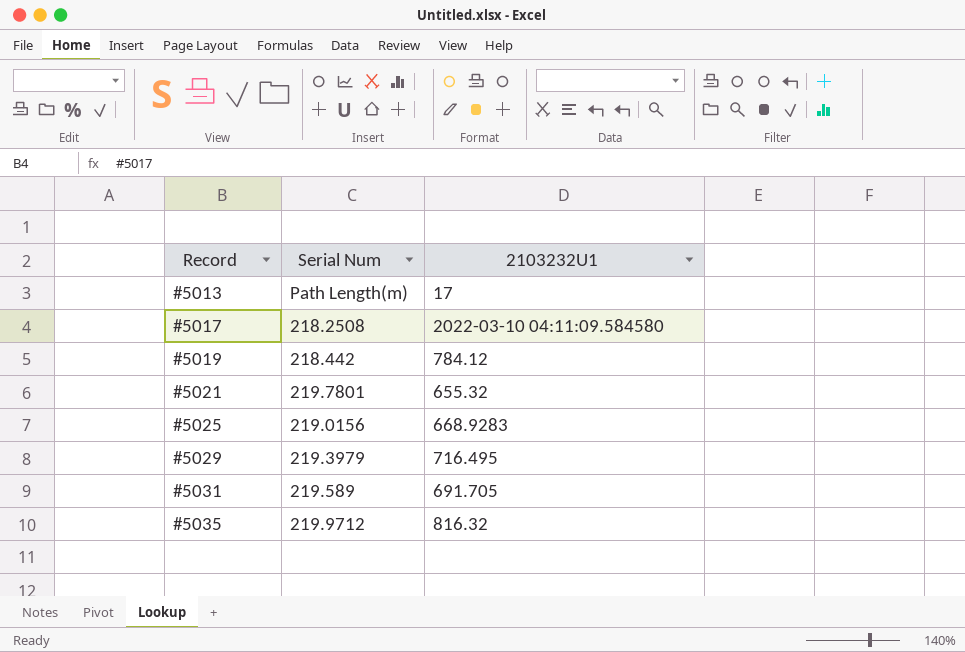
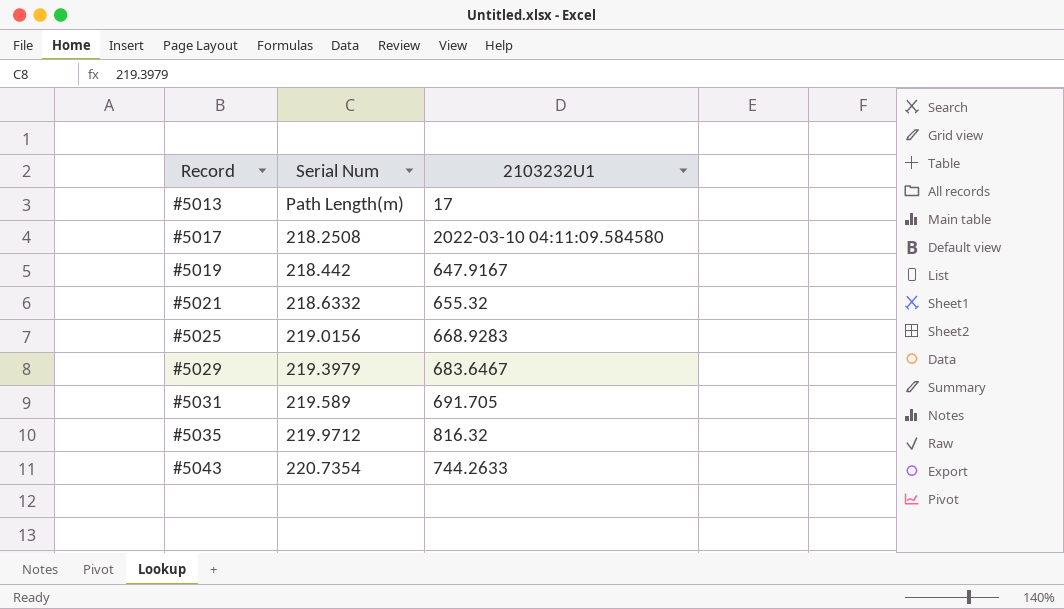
#5019 | 2103232U1: 784.12 -> 647.9167
#5021 | Serial Num: 219.7801 -> 218.6332
#5029 | 2103232U1: 716.495 -> 683.6467
row #5043: none -> 220.7354 | 744.2633

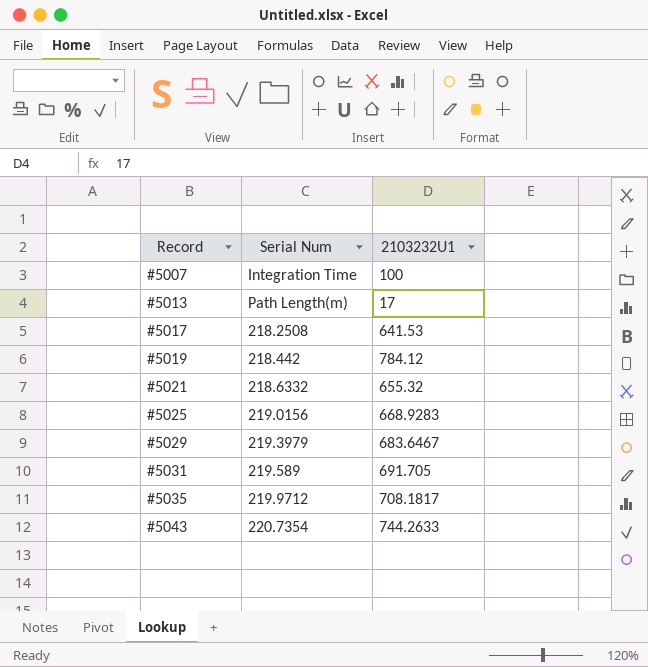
row #5007: none -> Integration Time | 100
#5017 | 2103232U1: 2022-03-10 04:11:09.584580 -> 641.53
#5019 | 2103232U1: 647.9167 -> 784.12
#5035 | 2103232U1: 816.32 -> 708.1817

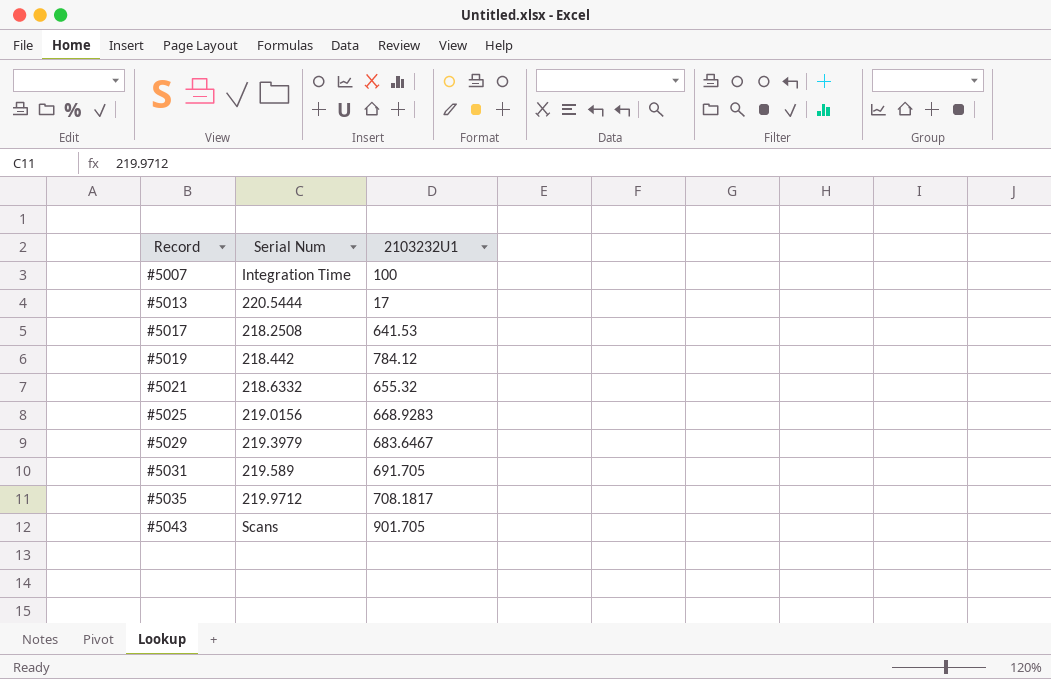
#5013 | Serial Num: Path Length(m) -> 220.5444
#5043 | Serial Num: 220.7354 -> Scans
#5043 | 2103232U1: 744.2633 -> 901.705

